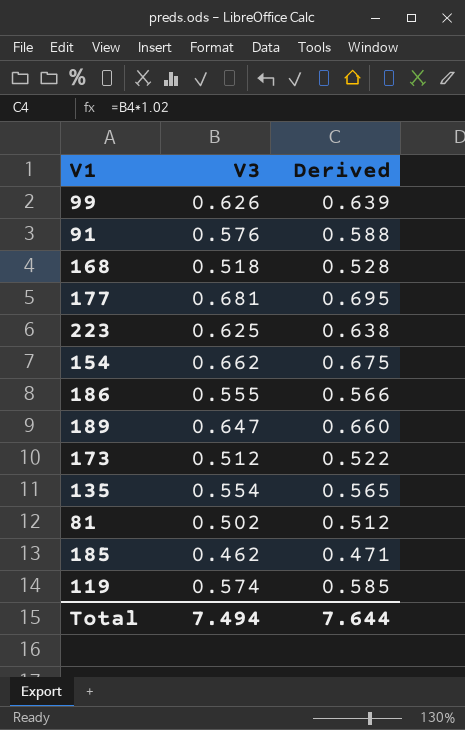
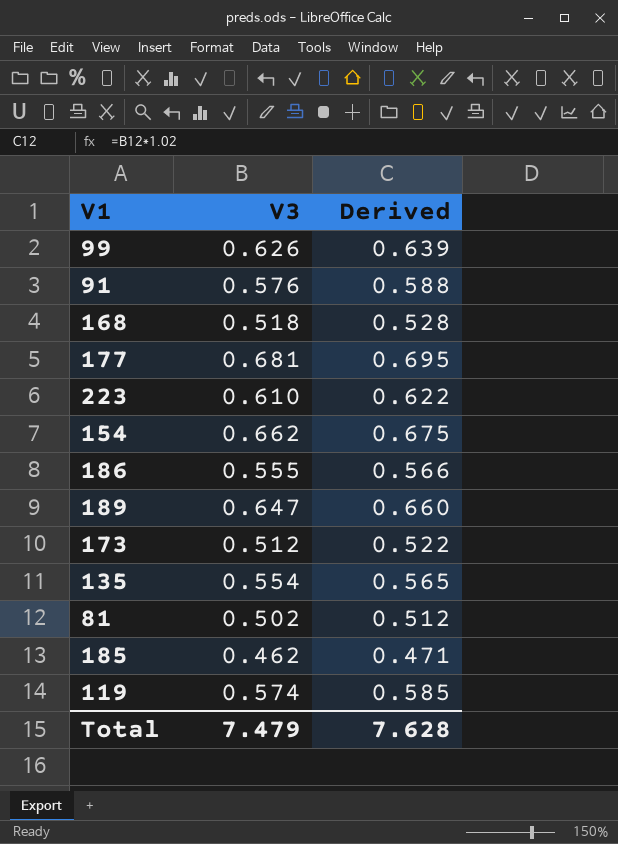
223 | V3: 0.625 -> 0.610
223 | Derived: 0.638 -> 0.622
Total | V3: 7.494 -> 7.479
Total | Derived: 7.644 -> 7.628

